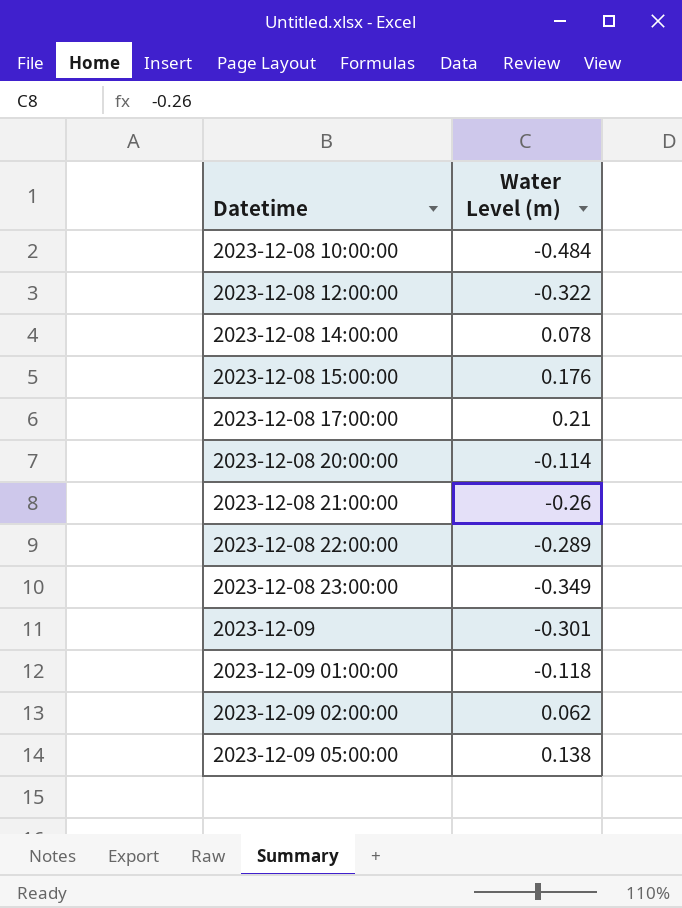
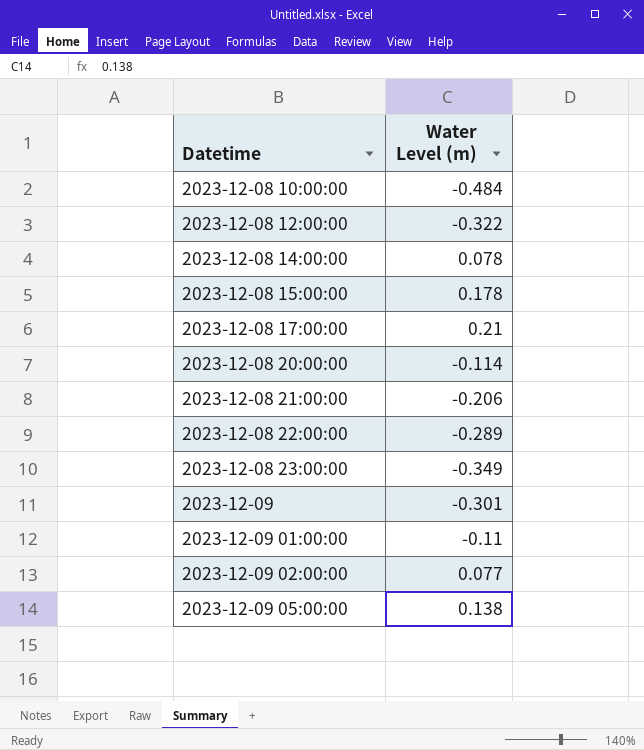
2023-12-08 15:00:00 | Water Level (m): 0.176 -> 0.178
2023-12-08 21:00:00 | Water Level (m): -0.26 -> -0.206
2023-12-09 01:00:00 | Water Level (m): -0.118 -> -0.11
2023-12-09 02:00:00 | Water Level (m): 0.062 -> 0.077

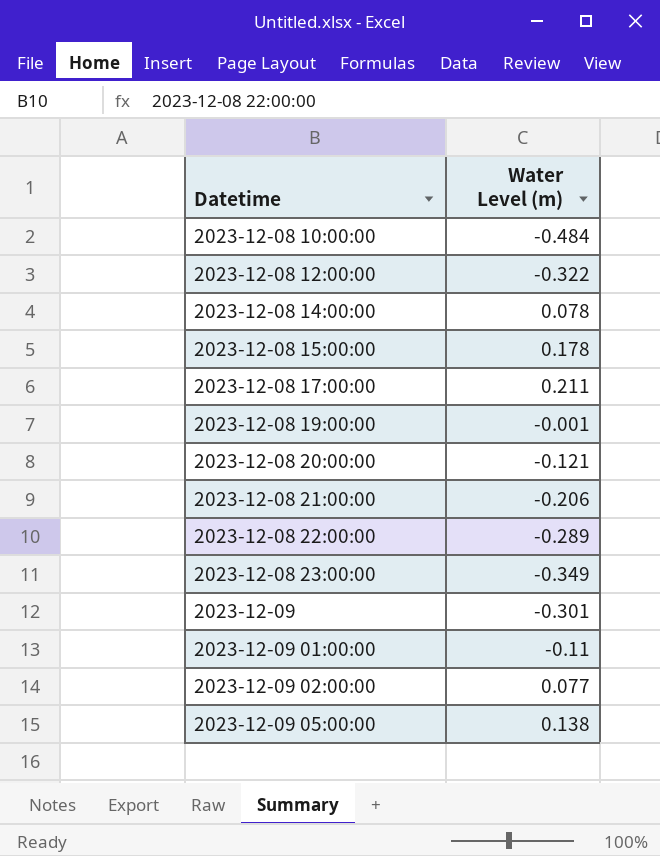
2023-12-08 17:00:00 | Water Level (m): 0.21 -> 0.211
row 2023-12-08 19:00:00: none -> -0.001
2023-12-08 20:00:00 | Water Level (m): -0.114 -> -0.121

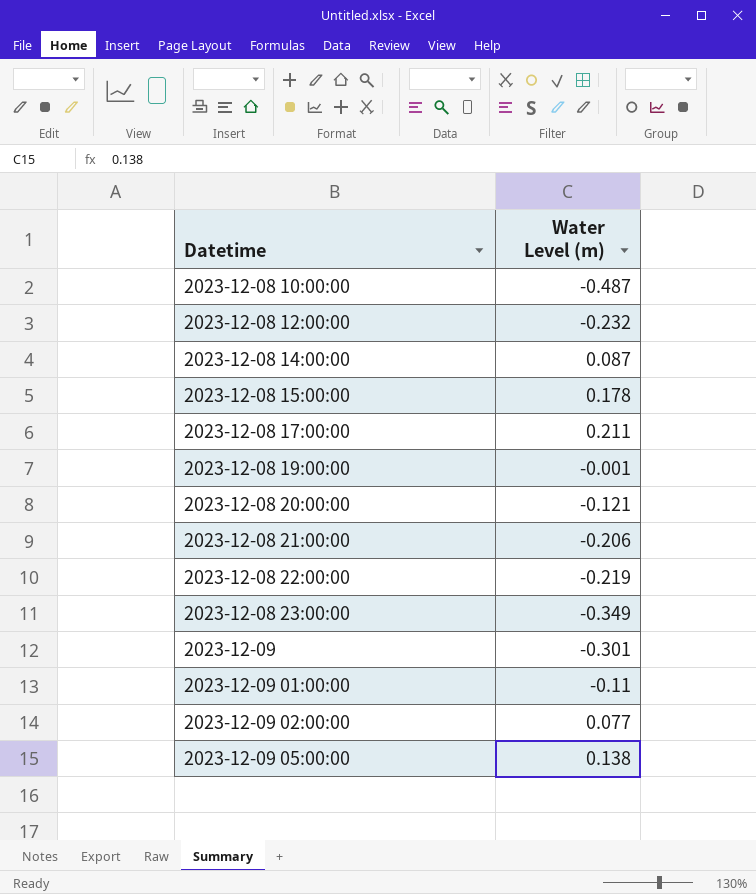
2023-12-08 10:00:00 | Water Level (m): -0.484 -> -0.487
2023-12-08 12:00:00 | Water Level (m): -0.322 -> -0.232
2023-12-08 14:00:00 | Water Level (m): 0.078 -> 0.087
2023-12-08 22:00:00 | Water Level (m): -0.289 -> -0.219

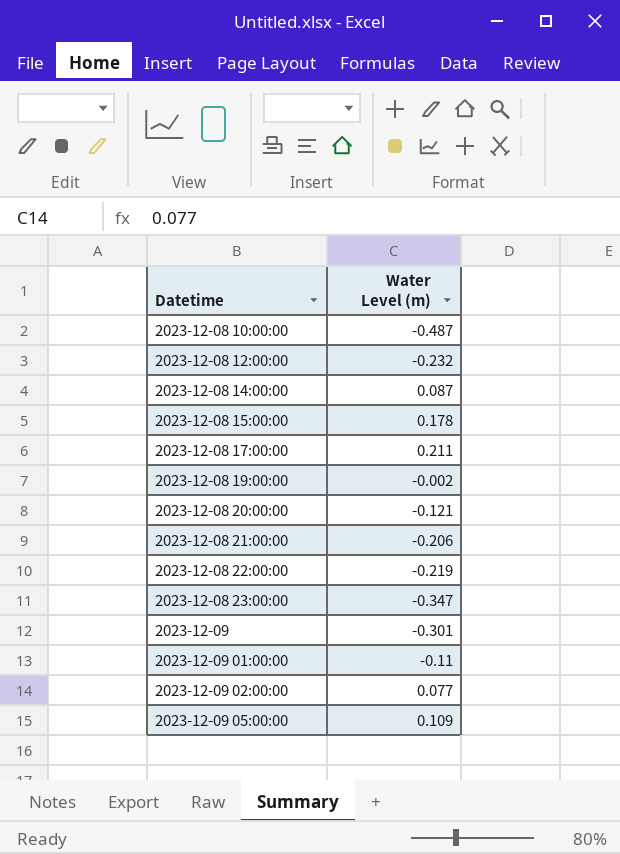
2023-12-08 19:00:00 | Water Level (m): -0.001 -> -0.002
2023-12-08 23:00:00 | Water Level (m): -0.349 -> -0.347
2023-12-09 05:00:00 | Water Level (m): 0.138 -> 0.109

